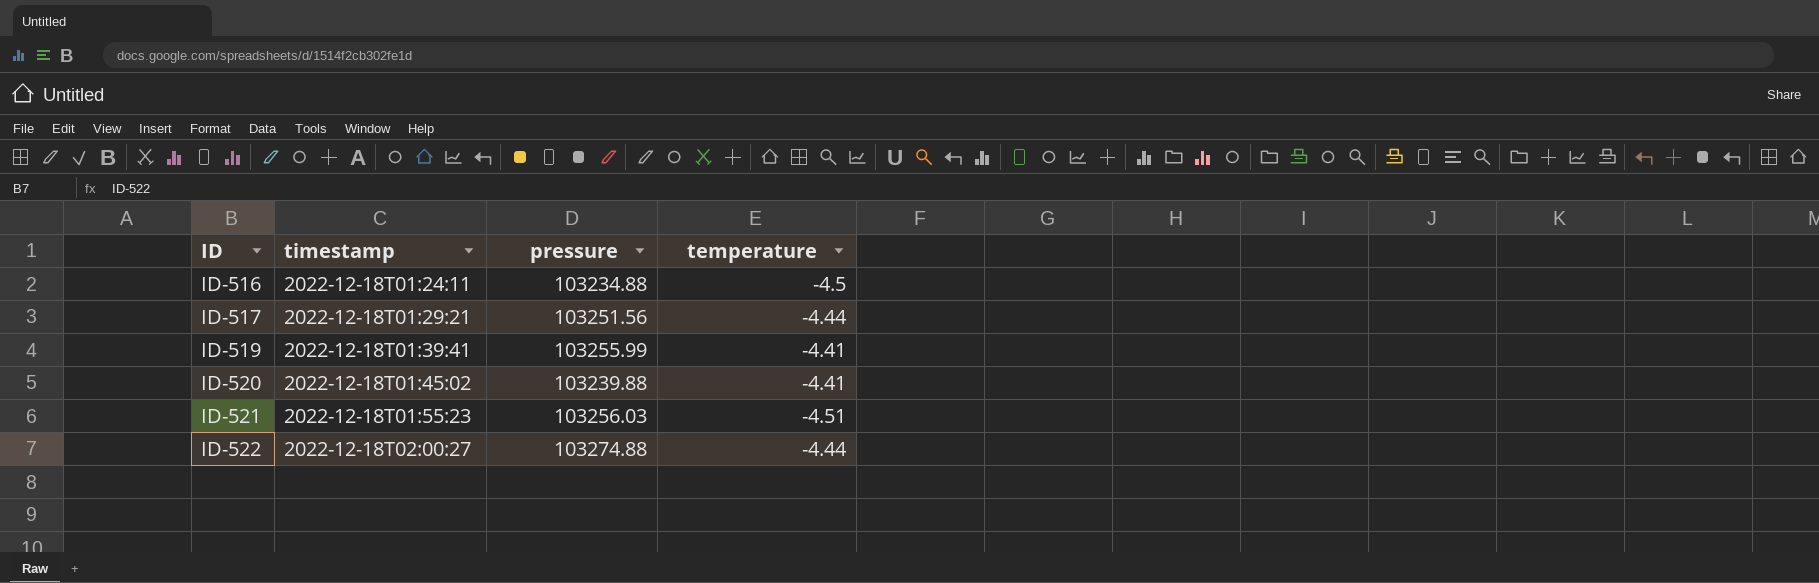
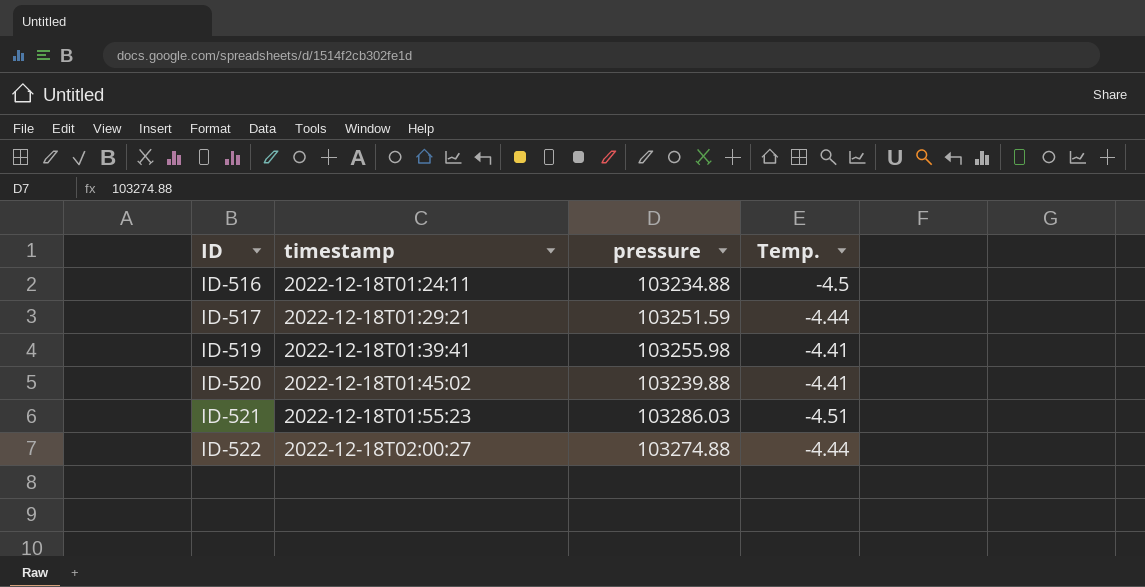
column name: temperature -> Temp.
ID-517 | pressure: 103251.56 -> 103251.59
ID-519 | pressure: 103255.99 -> 103255.98
ID-521 | pressure: 103256.03 -> 103286.03

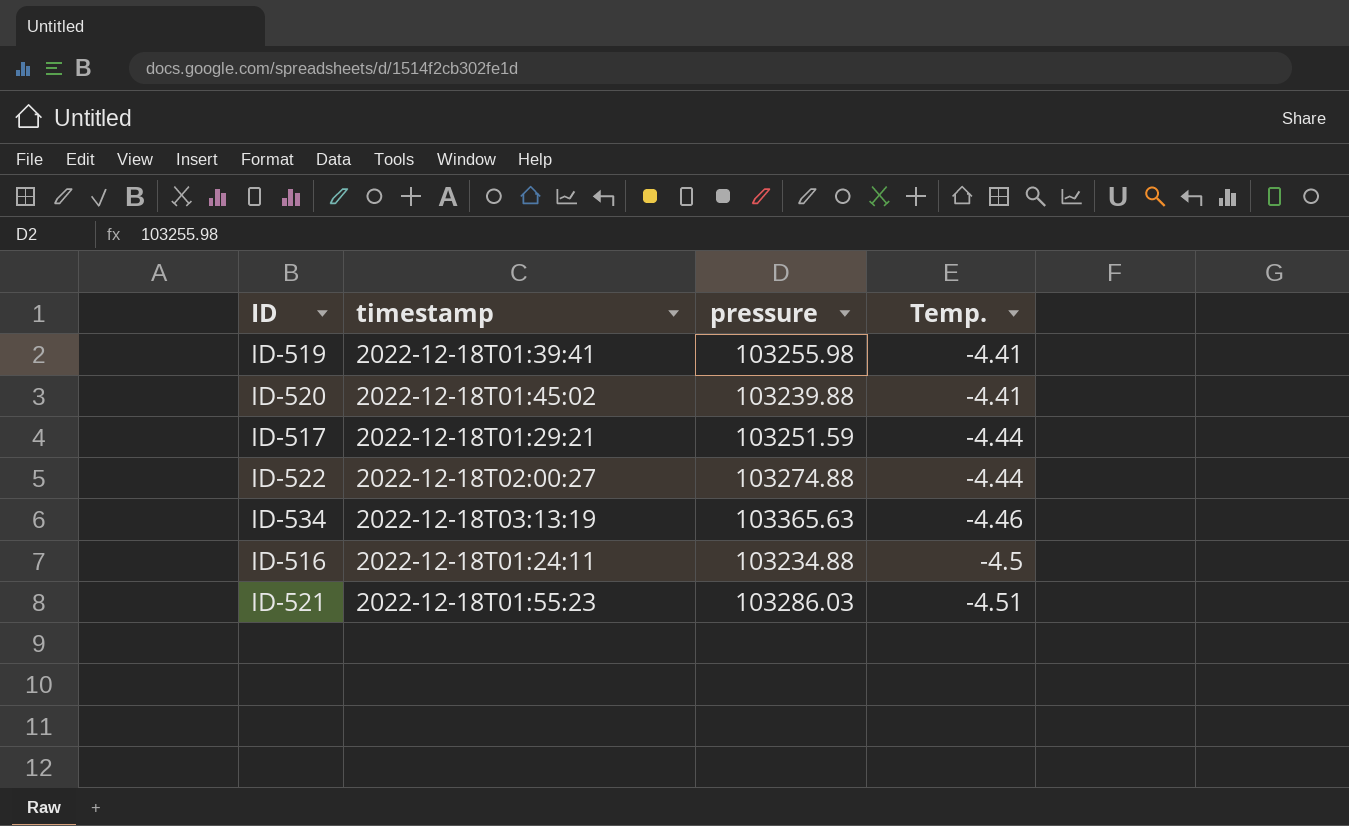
row order: ID ascending -> Temp. descending
row ID-534: none -> 2022-12-18T03:13:19 | 103365.63 | -4.46

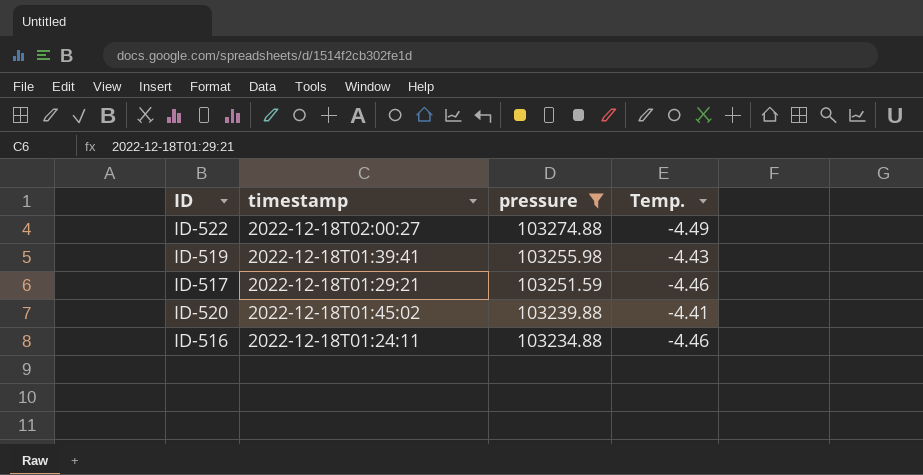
filter: none -> pressure <= 103274.88
row order: Temp. descending -> pressure descending
ID-522 | Temp.: -4.44 -> -4.49
ID-519 | Temp.: -4.41 -> -4.43
ID-517 | Temp.: -4.44 -> -4.46
ID-516 | Temp.: -4.5 -> -4.46

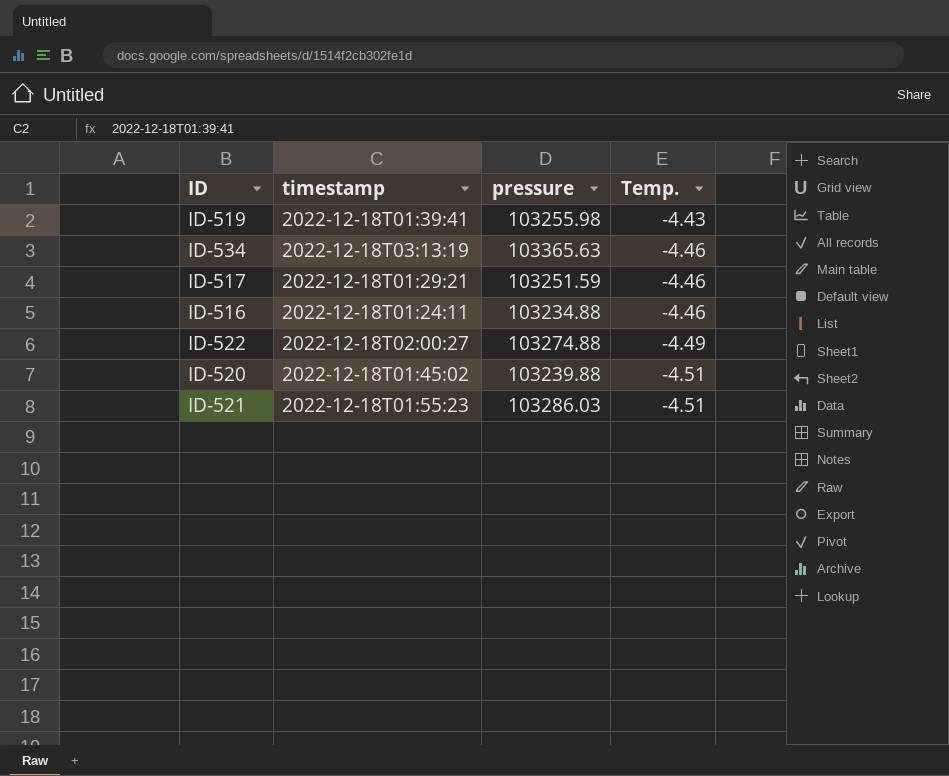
filter: pressure <= 103274.88 -> none
row order: pressure descending -> Temp. descending
ID-520 | Temp.: -4.41 -> -4.51

